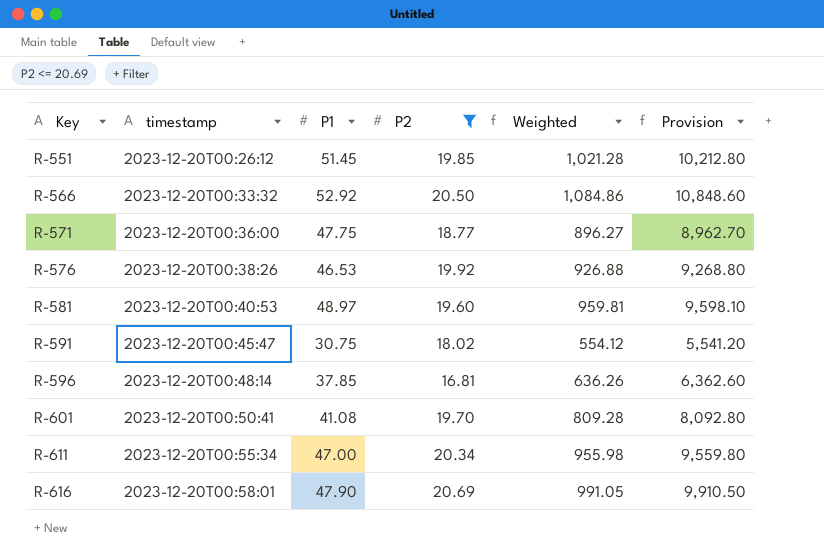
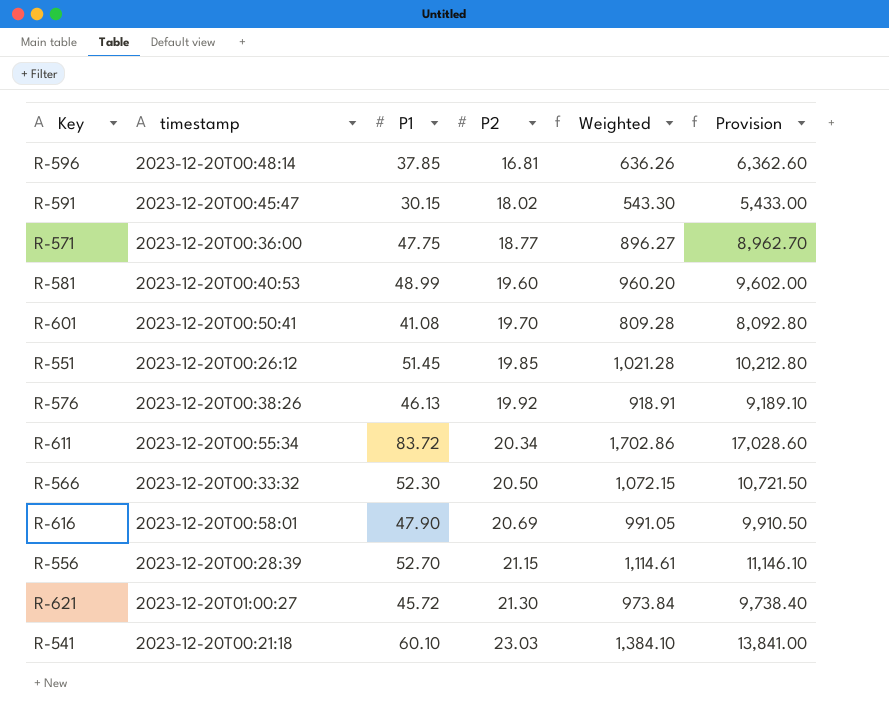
filter: P2 <= 20.69 -> none
row order: Key ascending -> P2 ascending
R-591 | P1: 30.75 -> 30.15
R-591 | Weighted: 554.12 -> 543.30
R-591 | Provision: 5,541.20 -> 5,433.00
R-581 | P1: 48.97 -> 48.99
R-581 | Weighted: 959.81 -> 960.20
R-581 | Provision: 9,598.10 -> 9,602.00
R-576 | P1: 46.53 -> 46.13
R-576 | Weighted: 926.88 -> 918.91
R-576 | Provision: 9,268.80 -> 9,189.10
R-611 | P1: 47.00 -> 83.72
R-611 | Weighted: 955.98 -> 1,702.86
R-611 | Provision: 9,559.80 -> 17,028.60
R-566 | P1: 52.92 -> 52.30
R-566 | Weighted: 1,084.86 -> 1,072.15
R-566 | Provision: 10,848.60 -> 10,721.50

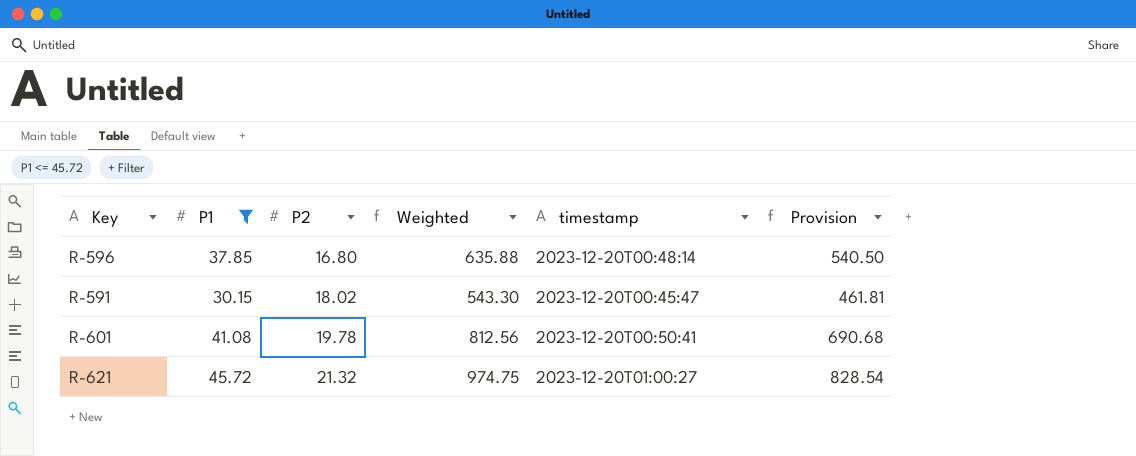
filter: none -> P1 <= 45.72
column timestamp | position: 2 -> 5
column Provision | formula: [Weighted] * 10 -> [Weighted] * 0.85
R-596 | P2: 16.81 -> 16.80
R-596 | Weighted: 636.26 -> 635.88
R-601 | P2: 19.70 -> 19.78
R-601 | Weighted: 809.28 -> 812.56
R-621 | P2: 21.30 -> 21.32
R-621 | Weighted: 973.84 -> 974.75

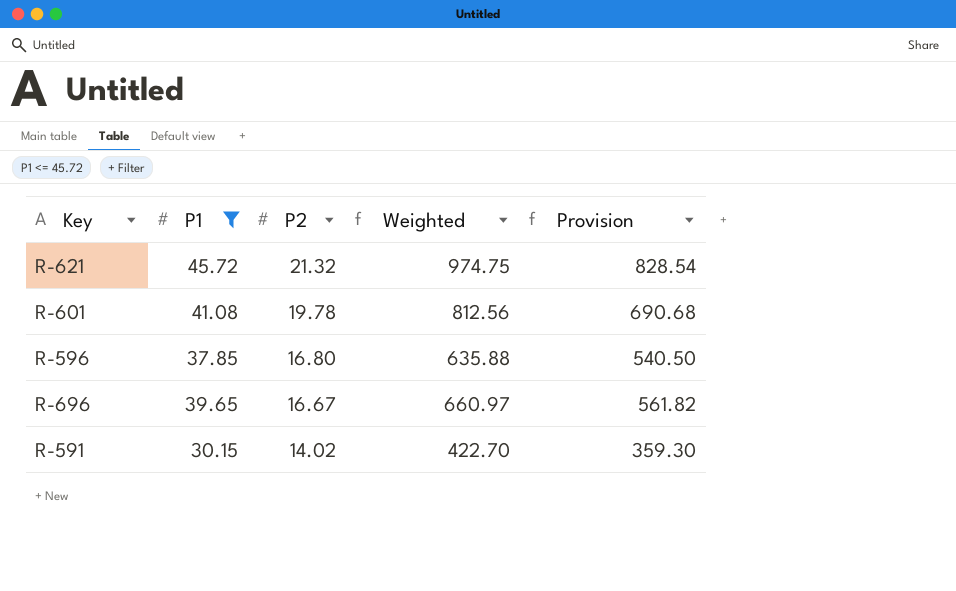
row order: P2 ascending -> P2 descending
column timestamp | position: 5 -> none
row R-696: none -> 39.65 | 16.67 | 660.97 | 561.82
R-591 | P2: 18.02 -> 14.02
R-591 | Weighted: 543.30 -> 422.70
R-591 | Provision: 461.81 -> 359.30

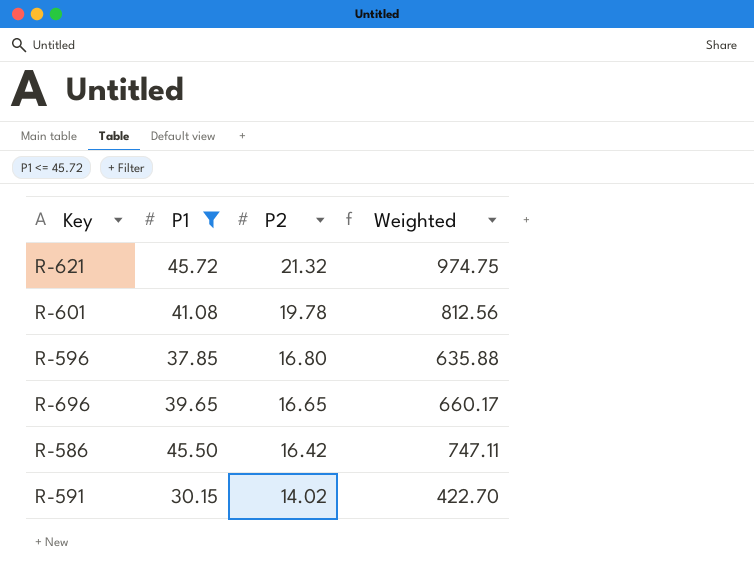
column Provision | formula: [Weighted] * 0.85 -> none
R-696 | P2: 16.67 -> 16.65
R-696 | Weighted: 660.97 -> 660.17
row R-586: none -> 45.50 | 16.42 | 747.11

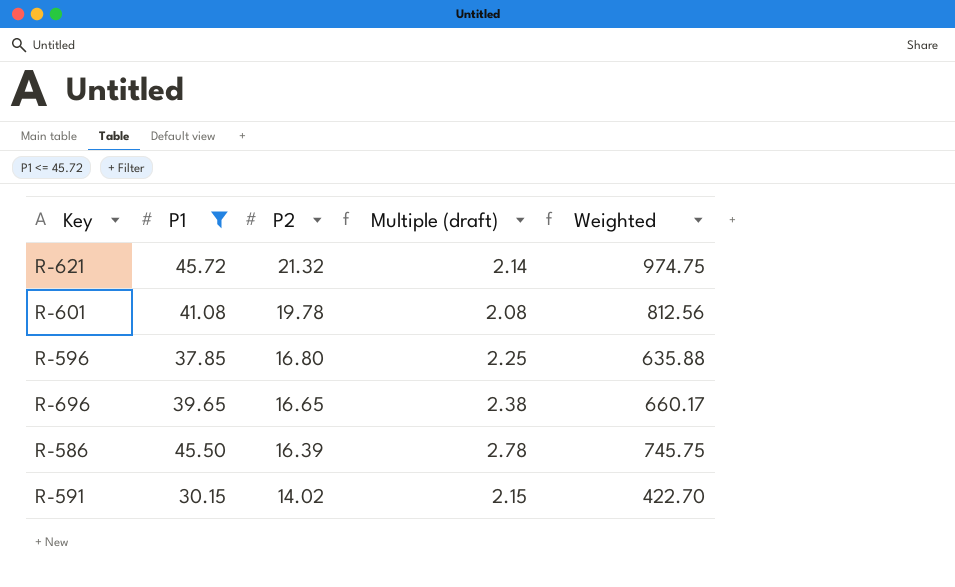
column Multiple (draft) | formula: none -> [P1] / [P2]
R-586 | P2: 16.42 -> 16.39
R-586 | Weighted: 747.11 -> 745.75

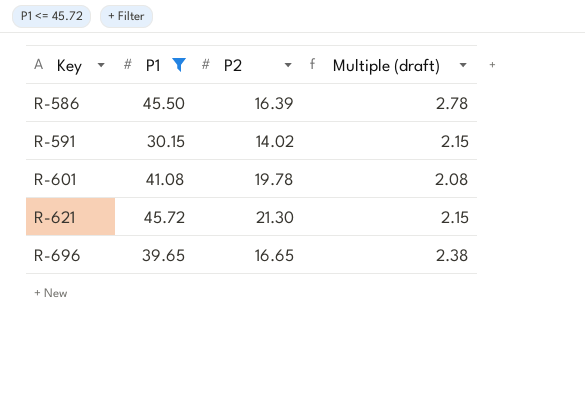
row order: P2 descending -> Key ascending
column Weighted | formula: [P1] * [P2] -> none
row R-596: 37.85 | 16.80 | 2.25 | 635.88 -> none
R-621 | P2: 21.32 -> 21.30
R-621 | Multiple (draft): 2.14 -> 2.15

